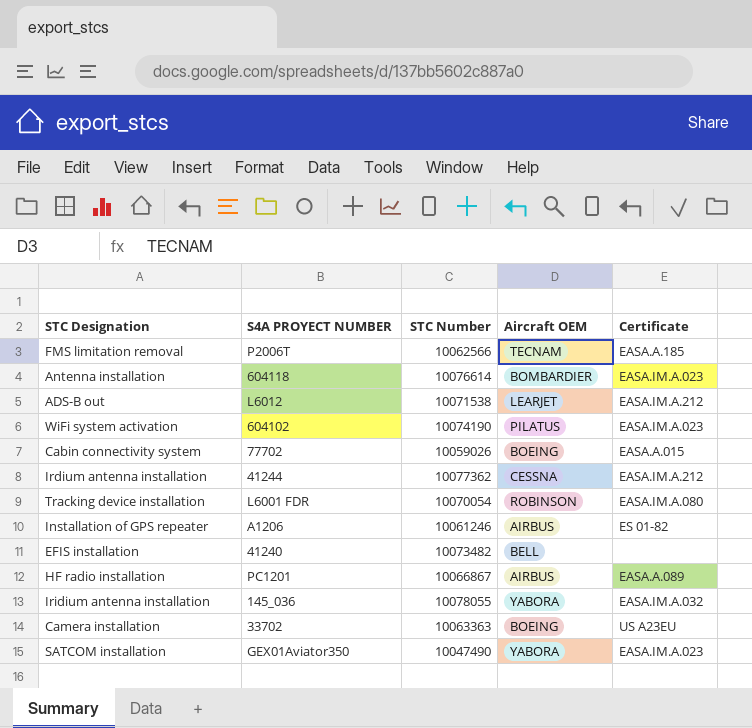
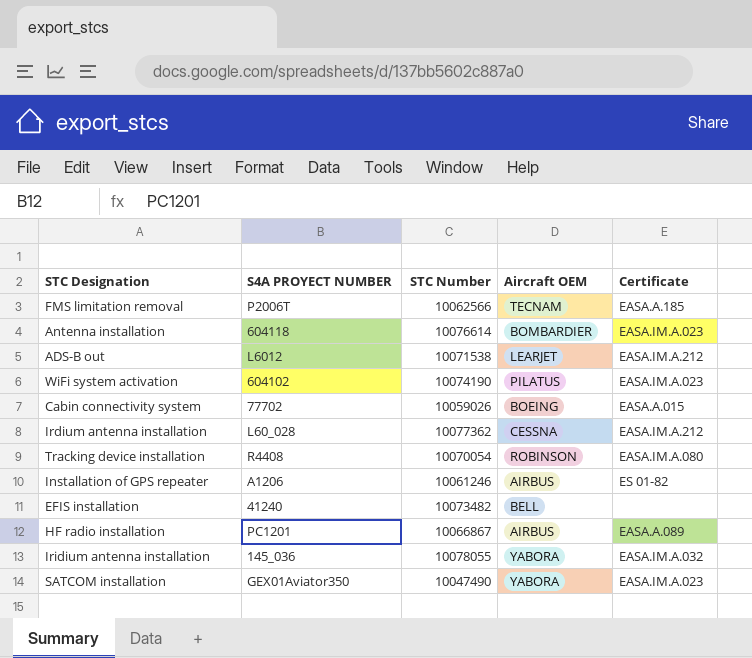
row Camera installation: 33702 | 10063363 | BOEING | US A23EU -> none
Irdium antenna installation | S4A PROYECT NUMBER: 41244 -> L60_028
Tracking device installation | S4A PROYECT NUMBER: L6001 FDR -> R4408

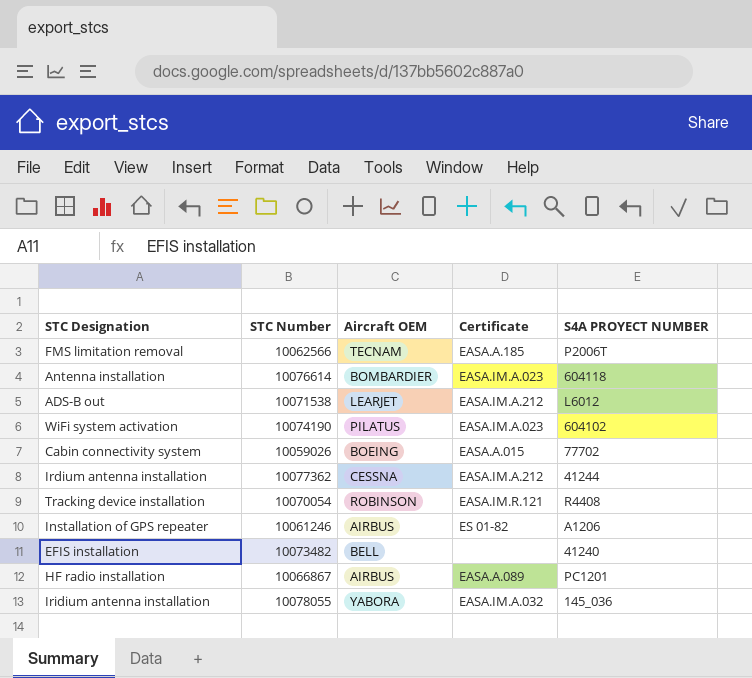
column S4A PROYECT NUMBER | position: 2 -> 5
row SATCOM installation: GEX01Aviator350 | 10047490 | YABORA | EASA.IM.A.023 -> none
Irdium antenna installation | S4A PROYECT NUMBER: L60_028 -> 41244
Tracking device installation | Certificate: EASA.IM.A.080 -> EASA.IM.R.121

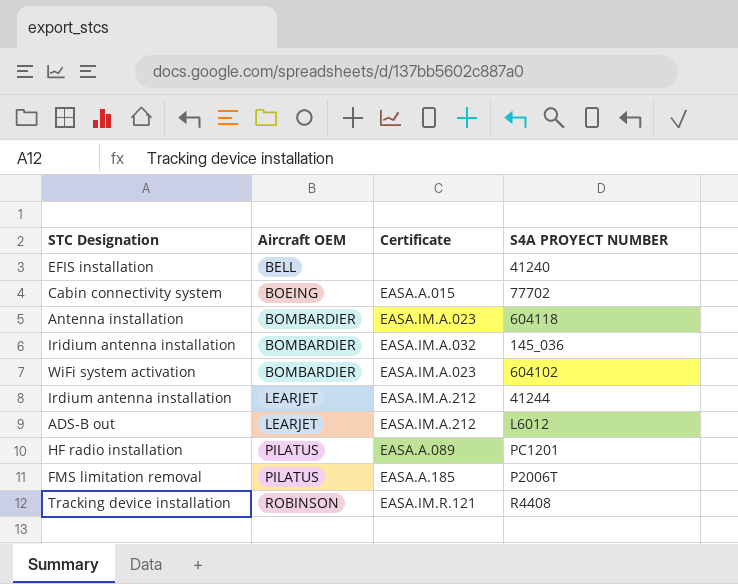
row order: none -> Aircraft OEM ascending
column STC Number | position: 2 -> none
row Installation of GPS repeater: 10061246 | AIRBUS | ES 01-82 | A1206 -> none
Iridium antenna installation | Aircraft OEM: YABORA -> BOMBARDIER
WiFi system activation | Aircraft OEM: PILATUS -> BOMBARDIER
Irdium antenna installation | Aircraft OEM: CESSNA -> LEARJET
HF radio installation | Aircraft OEM: AIRBUS -> PILATUS
FMS limitation removal | Aircraft OEM: TECNAM -> PILATUS

